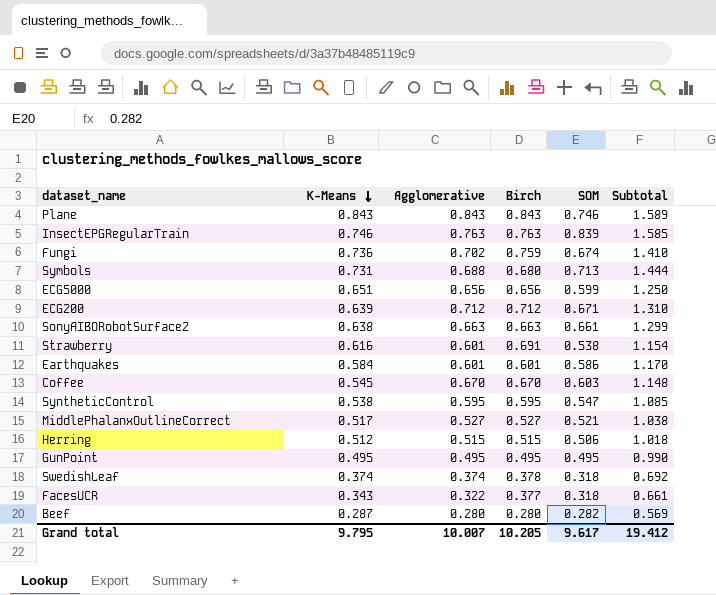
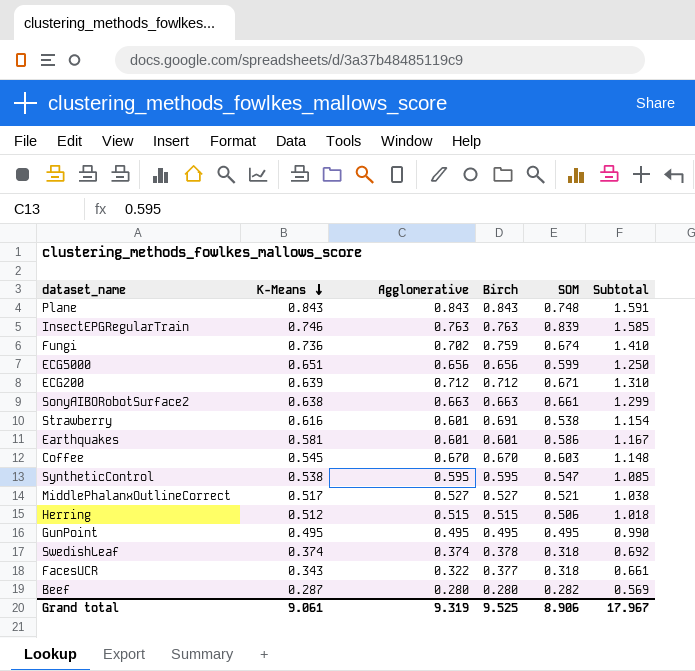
row Symbols: 0.731 | 0.688 | 0.680 | 0.713 | 1.444 -> none
Plane | SOM: 0.746 -> 0.748
Plane | Subtotal: 1.589 -> 1.591
Earthquakes | K-Means: 0.584 -> 0.581
Earthquakes | Subtotal: 1.170 -> 1.167
Grand total | K-Means: 9.795 -> 9.061
Grand total | Agglomerative: 10.007 -> 9.319
Grand total | Birch: 10.205 -> 9.525
Grand total | SOM: 9.617 -> 8.906
Grand total | Subtotal: 19.412 -> 17.967

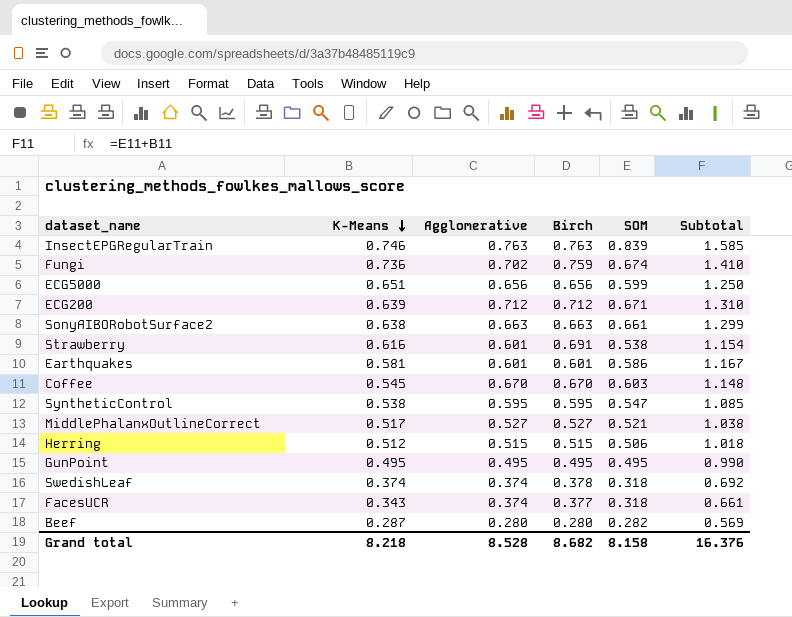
row Plane: 0.843 | 0.843 | 0.843 | 0.748 | 1.591 -> none
FacesUCR | Agglomerative: 0.322 -> 0.374
Grand total | K-Means: 9.061 -> 8.218
Grand total | Agglomerative: 9.319 -> 8.528
Grand total | Birch: 9.525 -> 8.682
Grand total | SOM: 8.906 -> 8.158
Grand total | Subtotal: 17.967 -> 16.376

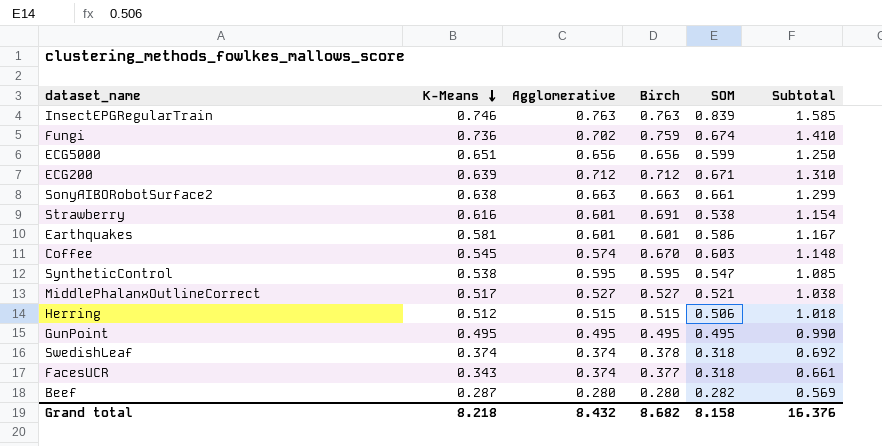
Coffee | Agglomerative: 0.670 -> 0.574
Grand total | Agglomerative: 8.528 -> 8.432

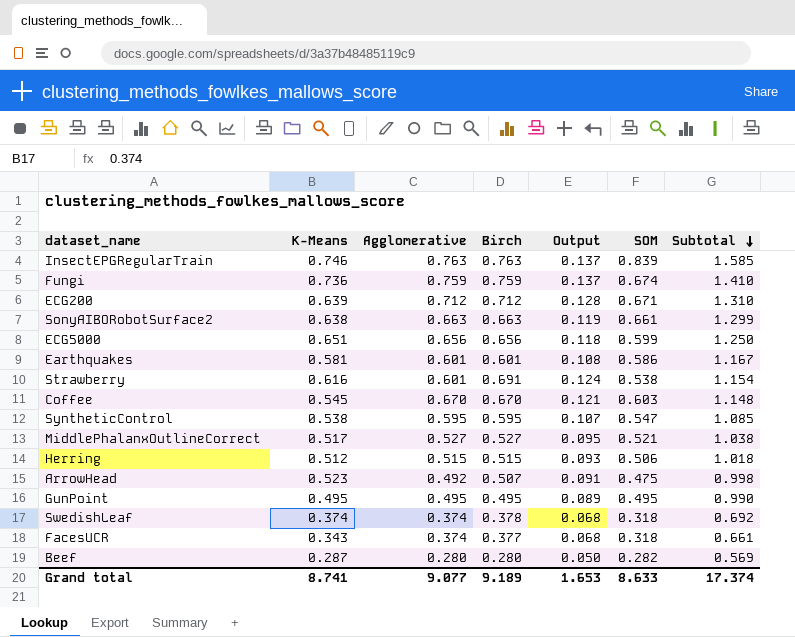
row order: K-Means descending -> Subtotal descending
column Output | formula: none -> [Birch] * 0.18
Fungi | Agglomerative: 0.702 -> 0.759
Coffee | Agglomerative: 0.574 -> 0.670
row ArrowHead: none -> 0.523 | 0.492 | 0.507 | 0.091 | 0.475 | 0.998
Grand total | K-Means: 8.218 -> 8.741
Grand total | Agglomerative: 8.432 -> 9.077
Grand total | Birch: 8.682 -> 9.189
Grand total | SOM: 8.158 -> 8.633
Grand total | Subtotal: 16.376 -> 17.374

